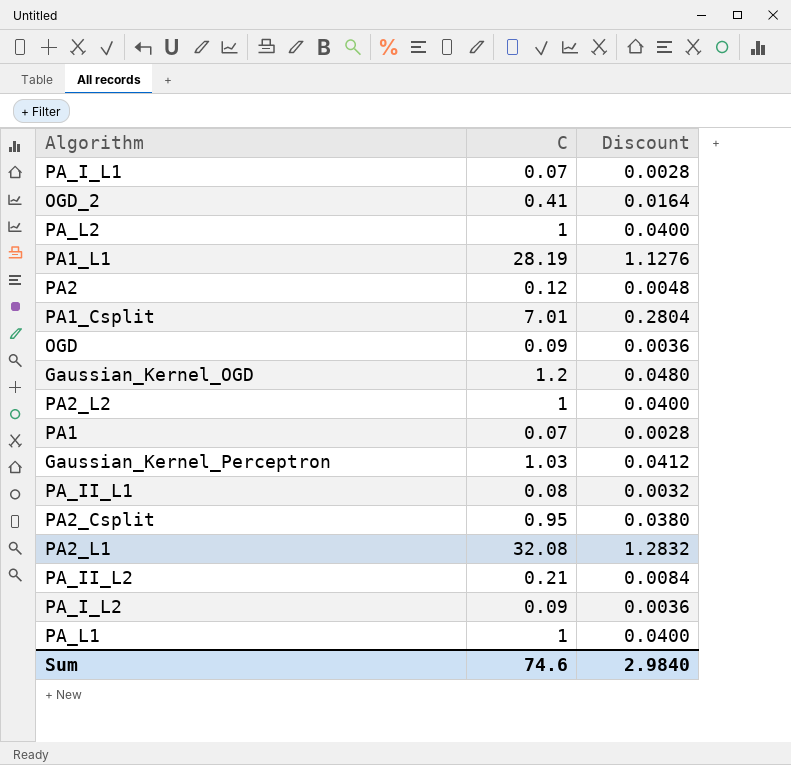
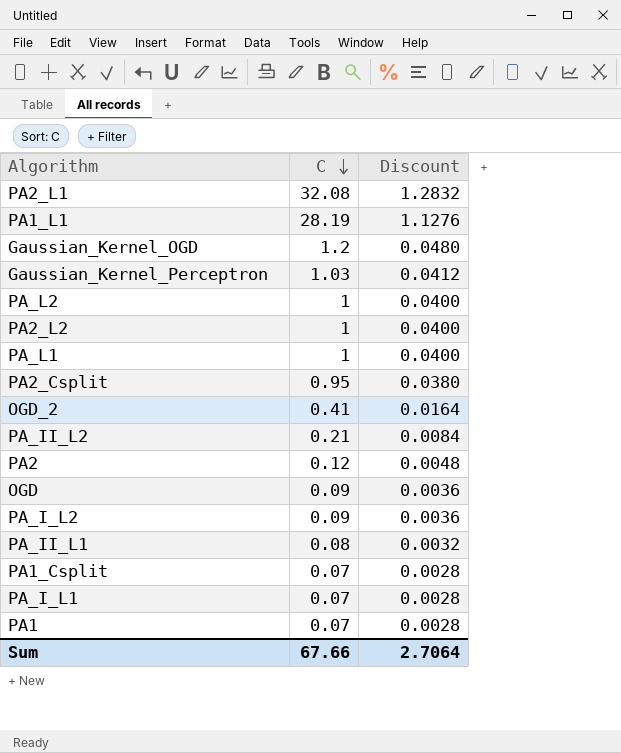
row order: none -> C descending
PA1_Csplit | C: 7.01 -> 0.07
PA1_Csplit | Discount: 0.2804 -> 0.0028
Sum | C: 74.6 -> 67.66
Sum | Discount: 2.9840 -> 2.7064

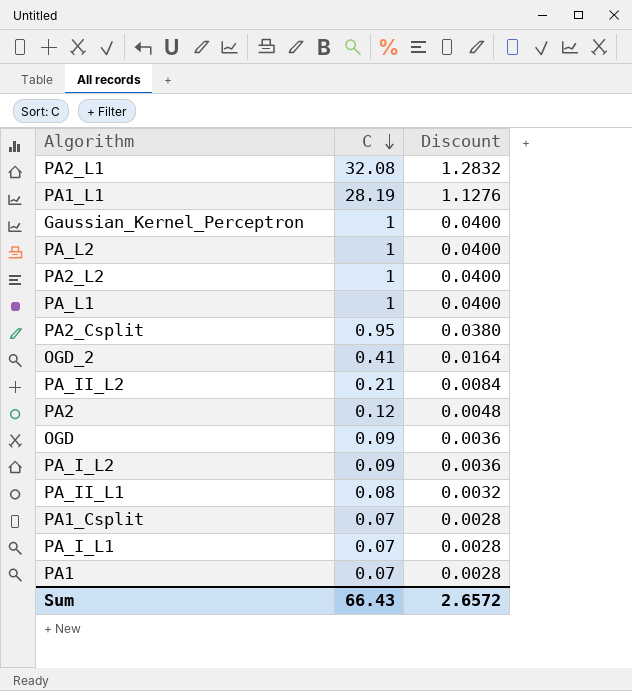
row Gaussian_Kernel_OGD: 1.2 | 0.0480 -> none
Gaussian_Kernel_Perceptron | C: 1.03 -> 1
Gaussian_Kernel_Perceptron | Discount: 0.0412 -> 0.0400
Sum | C: 67.66 -> 66.43
Sum | Discount: 2.7064 -> 2.6572

